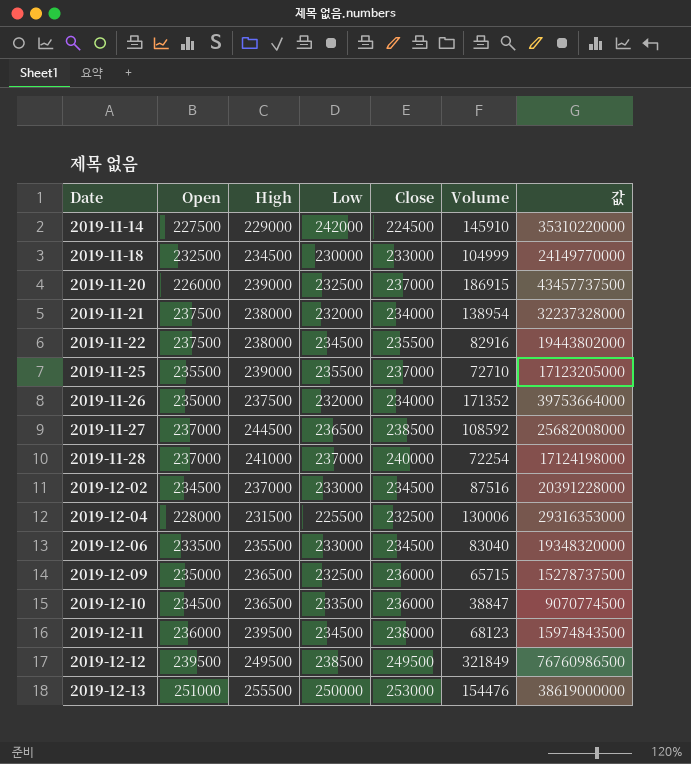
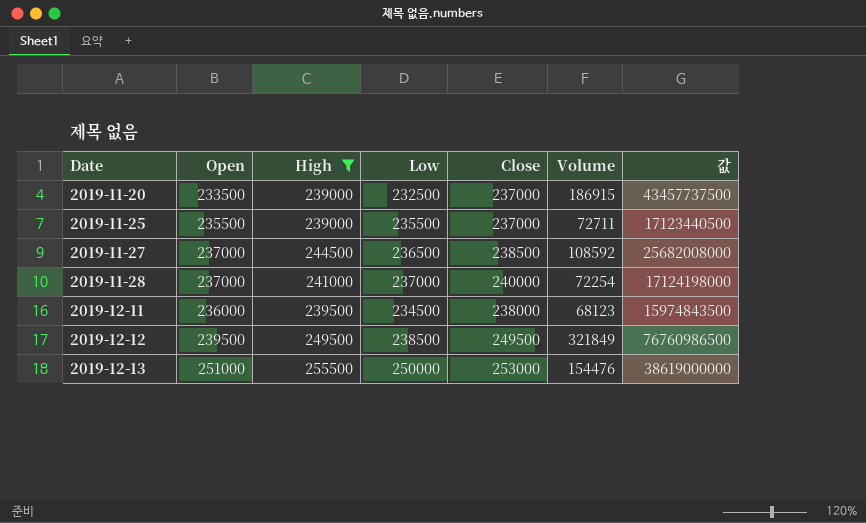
filter: none -> High >= 239000
2019-11-20 | Open: 226000 -> 233500
2019-11-25 | Volume: 72710 -> 72711
2019-11-25 | 값: 17123205000 -> 17123440500

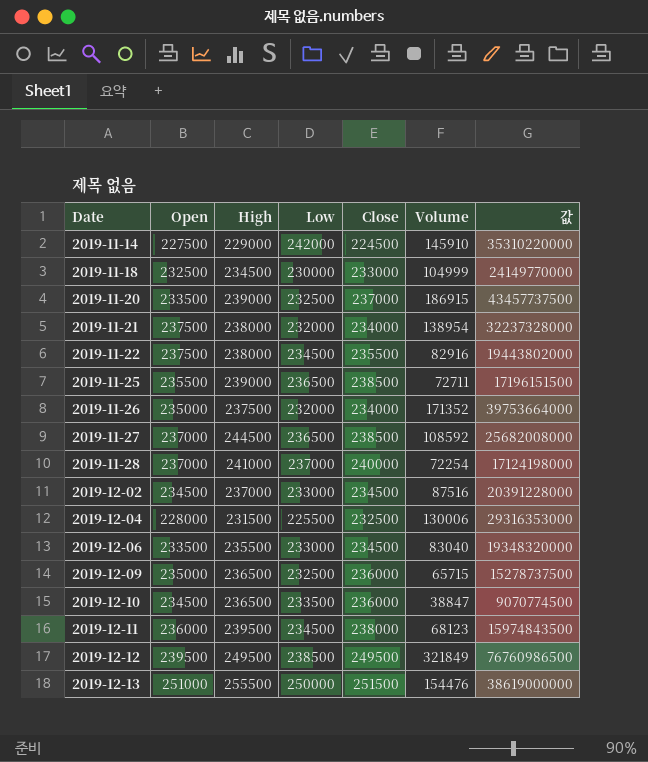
filter: High >= 239000 -> none
2019-11-25 | Low: 235500 -> 236500
2019-11-25 | Close: 237000 -> 238500
2019-11-25 | 값: 17123440500 -> 17196151500
2019-12-13 | Close: 253000 -> 251500

